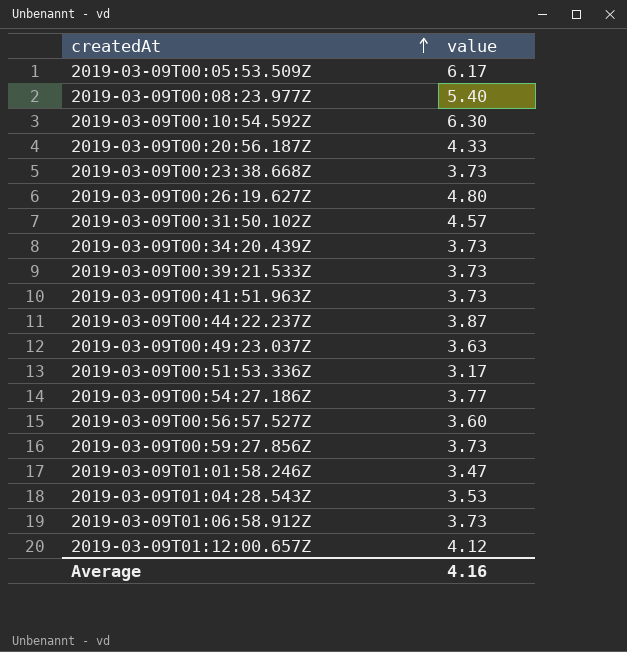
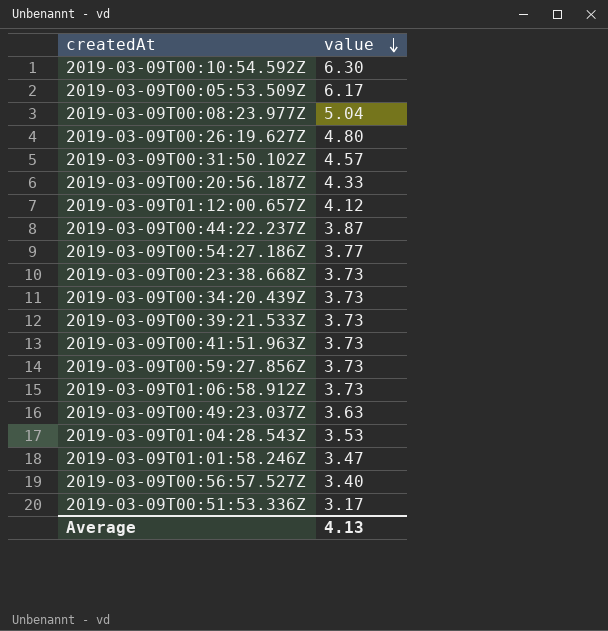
row order: createdAt ascending -> value descending
2019-03-09T00:08:23.977Z | value: 5.40 -> 5.04
2019-03-09T00:56:57.527Z | value: 3.60 -> 3.40
Average | value: 4.16 -> 4.13

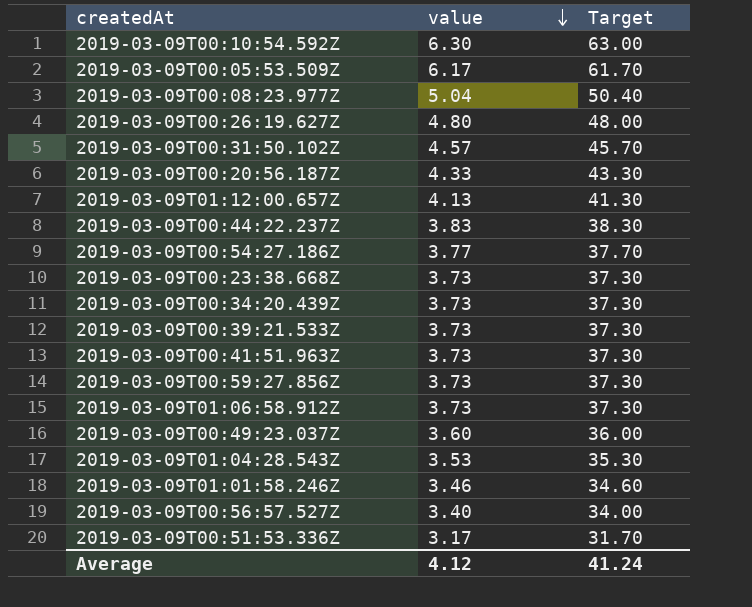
column Target | formula: none -> [value] * 10
2019-03-09T01:12:00.657Z | value: 4.12 -> 4.13
2019-03-09T00:44:22.237Z | value: 3.87 -> 3.83
2019-03-09T00:49:23.037Z | value: 3.63 -> 3.60
2019-03-09T01:01:58.246Z | value: 3.47 -> 3.46
Average | value: 4.13 -> 4.12

